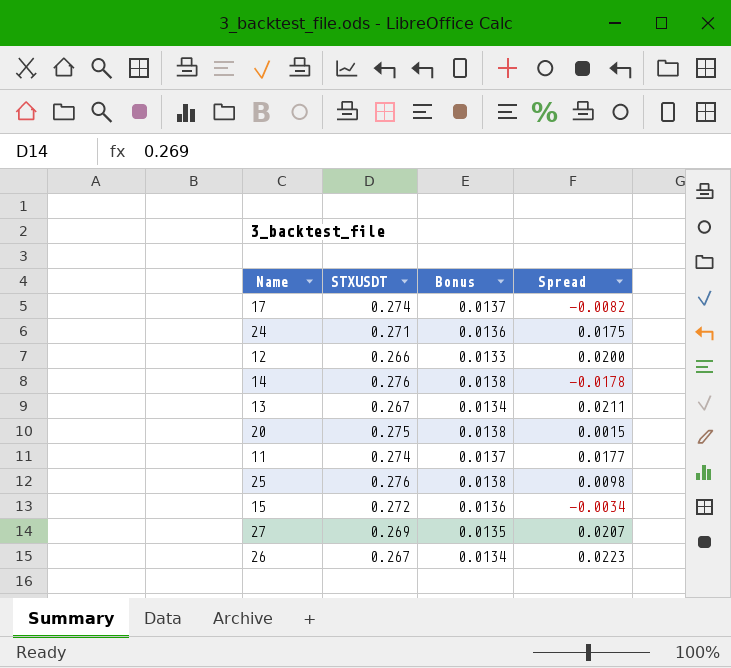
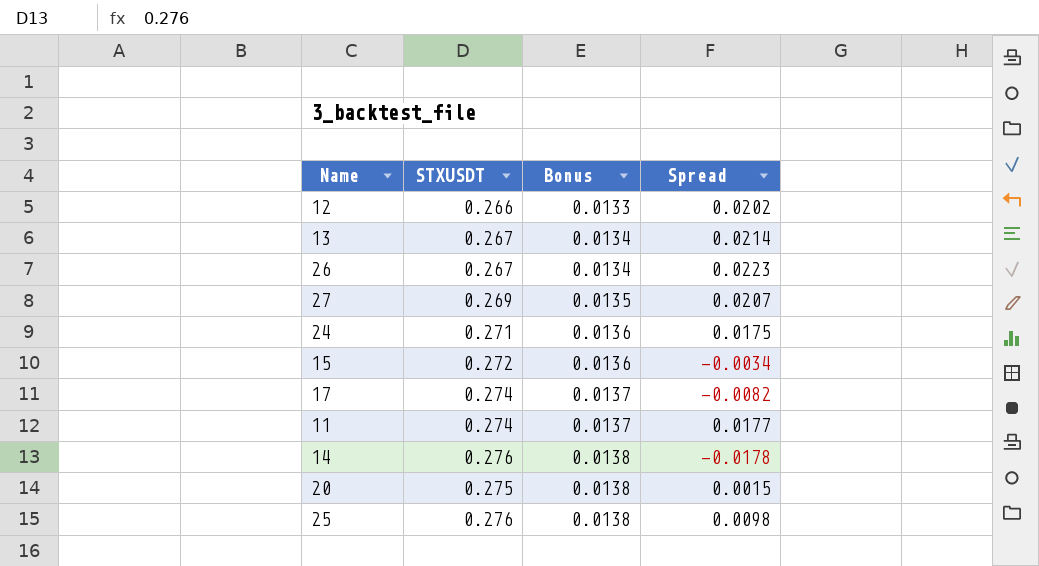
row order: none -> Bonus ascending
12 | Spread: 0.0200 -> 0.0202
13 | Spread: 0.0211 -> 0.0214

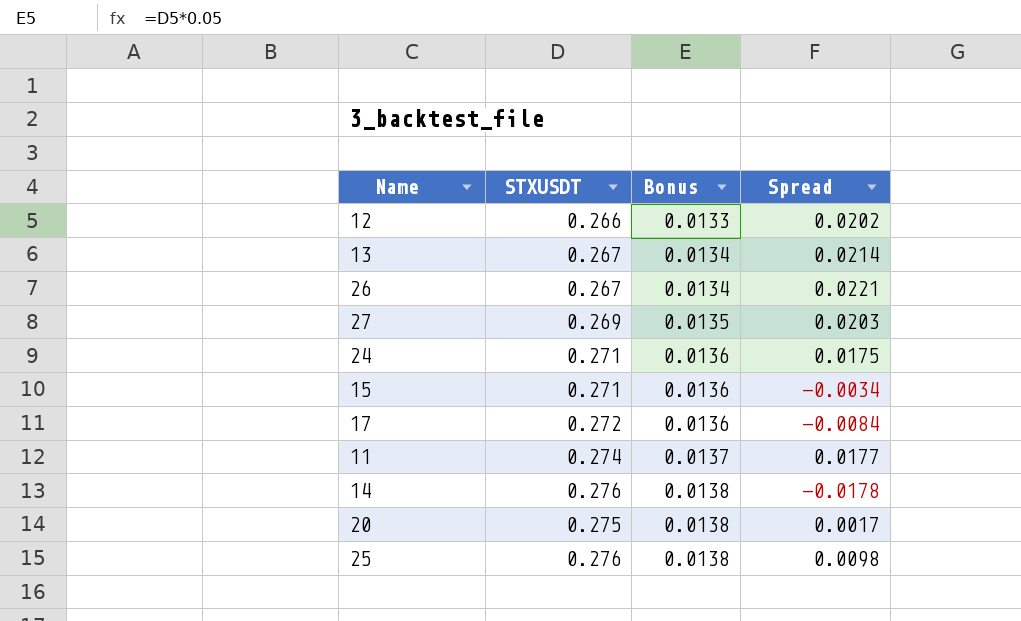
26 | Spread: 0.0223 -> 0.0221
27 | Spread: 0.0207 -> 0.0203
15 | STXUSDT: 0.272 -> 0.271
17 | STXUSDT: 0.274 -> 0.272
17 | Bonus: 0.0137 -> 0.0136
17 | Spread: -0.0082 -> -0.0084
20 | Spread: 0.0015 -> 0.0017

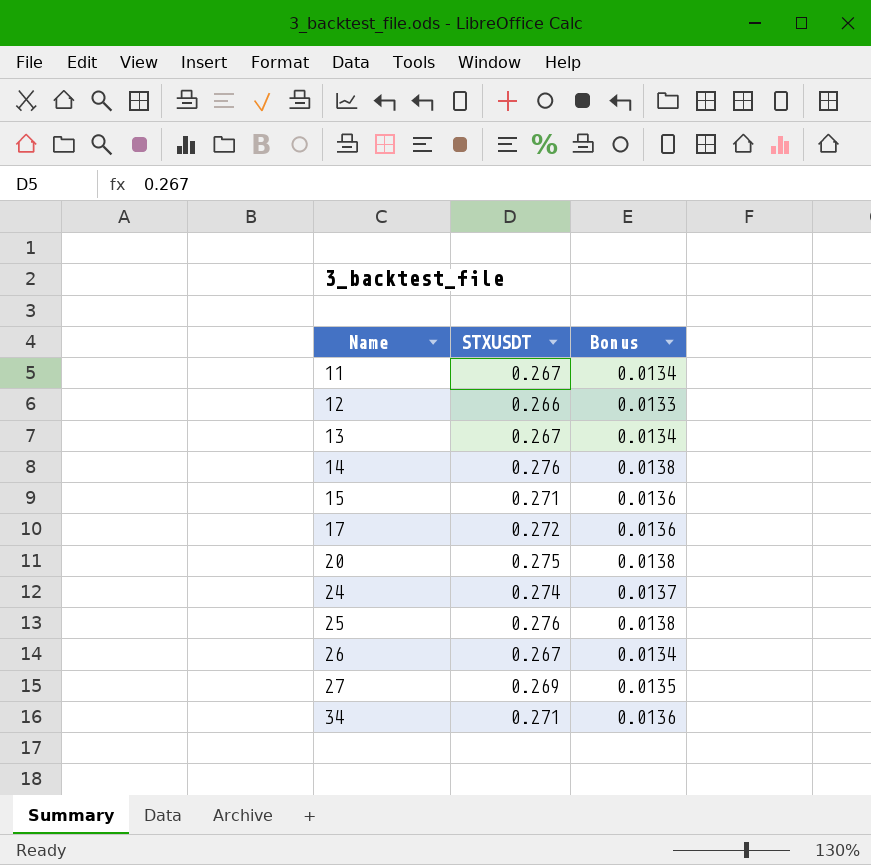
row order: Bonus ascending -> Name ascending
column Spread | position: 4 -> none
11 | STXUSDT: 0.274 -> 0.267
11 | Bonus: 0.0137 -> 0.0134
24 | STXUSDT: 0.271 -> 0.274
24 | Bonus: 0.0136 -> 0.0137
row 34: none -> 0.271 | 0.0136

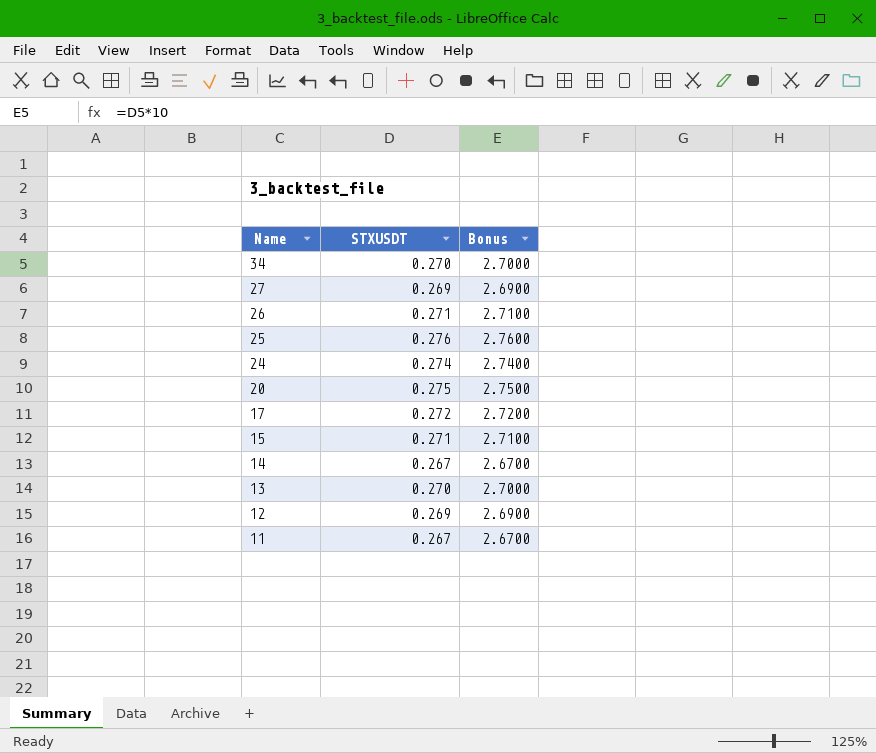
row order: Name ascending -> Name descending
column Bonus | formula: [STXUSDT] * 0.05 -> [STXUSDT] * 10
34 | STXUSDT: 0.271 -> 0.270
26 | STXUSDT: 0.267 -> 0.271
14 | STXUSDT: 0.276 -> 0.267
13 | STXUSDT: 0.267 -> 0.270
12 | STXUSDT: 0.266 -> 0.269

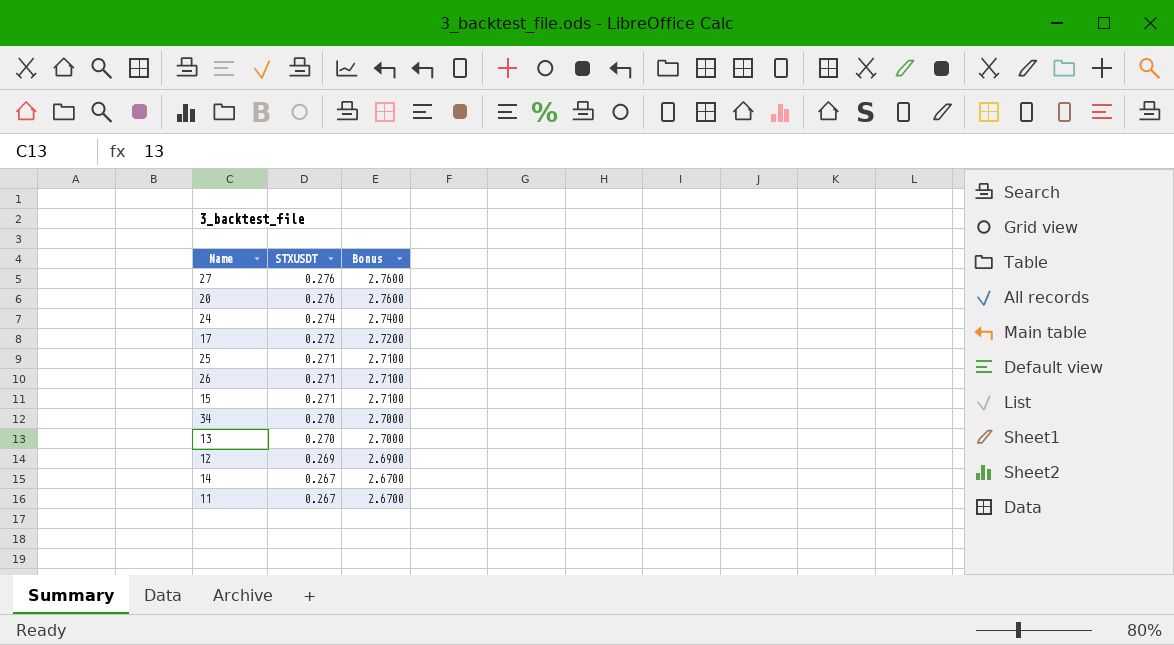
row order: Name descending -> STXUSDT descending
27 | STXUSDT: 0.269 -> 0.276
27 | Bonus: 2.6900 -> 2.7600
20 | STXUSDT: 0.275 -> 0.276
20 | Bonus: 2.7500 -> 2.7600
25 | STXUSDT: 0.276 -> 0.271
25 | Bonus: 2.7600 -> 2.7100

